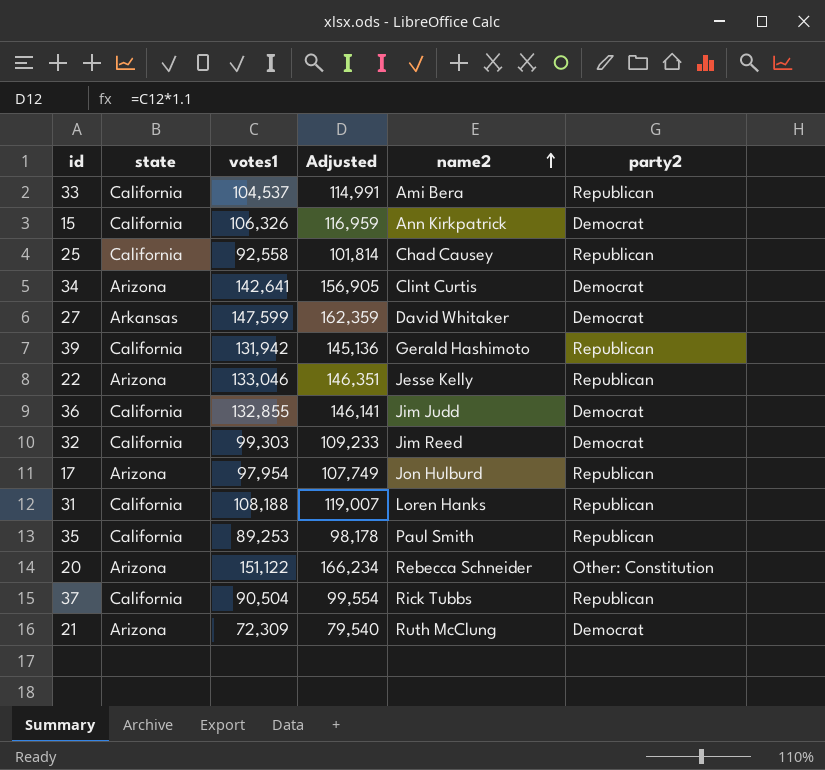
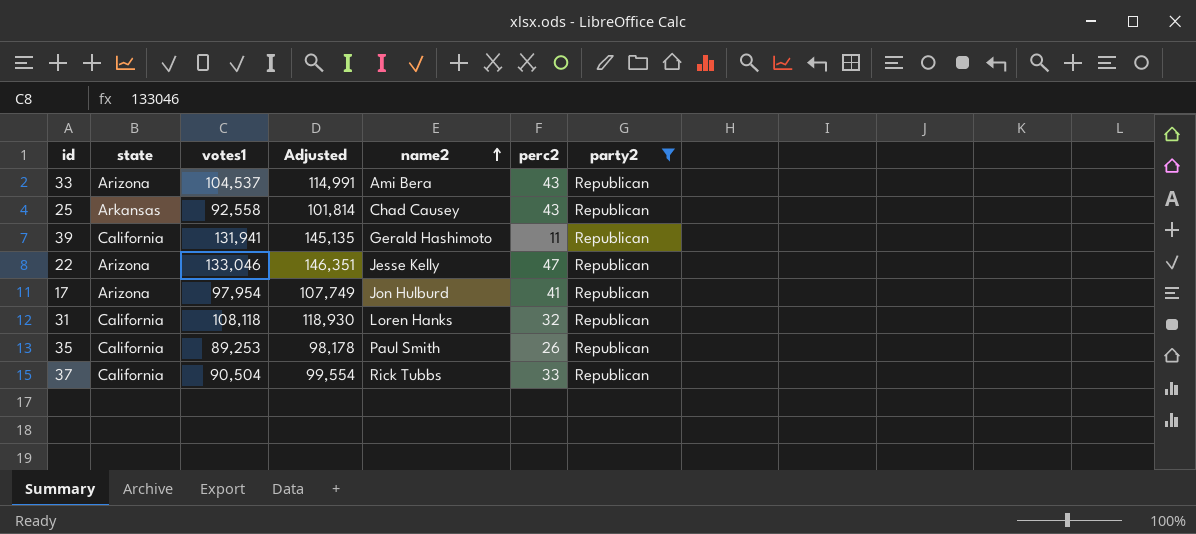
filter: none -> party2 = Republican
column perc2 | position: none -> 6
33 | state: California -> Arizona
25 | state: California -> Arkansas
39 | votes1: 131,942 -> 131,941
39 | Adjusted: 145,136 -> 145,135
31 | votes1: 108,188 -> 108,118
31 | Adjusted: 119,007 -> 118,930

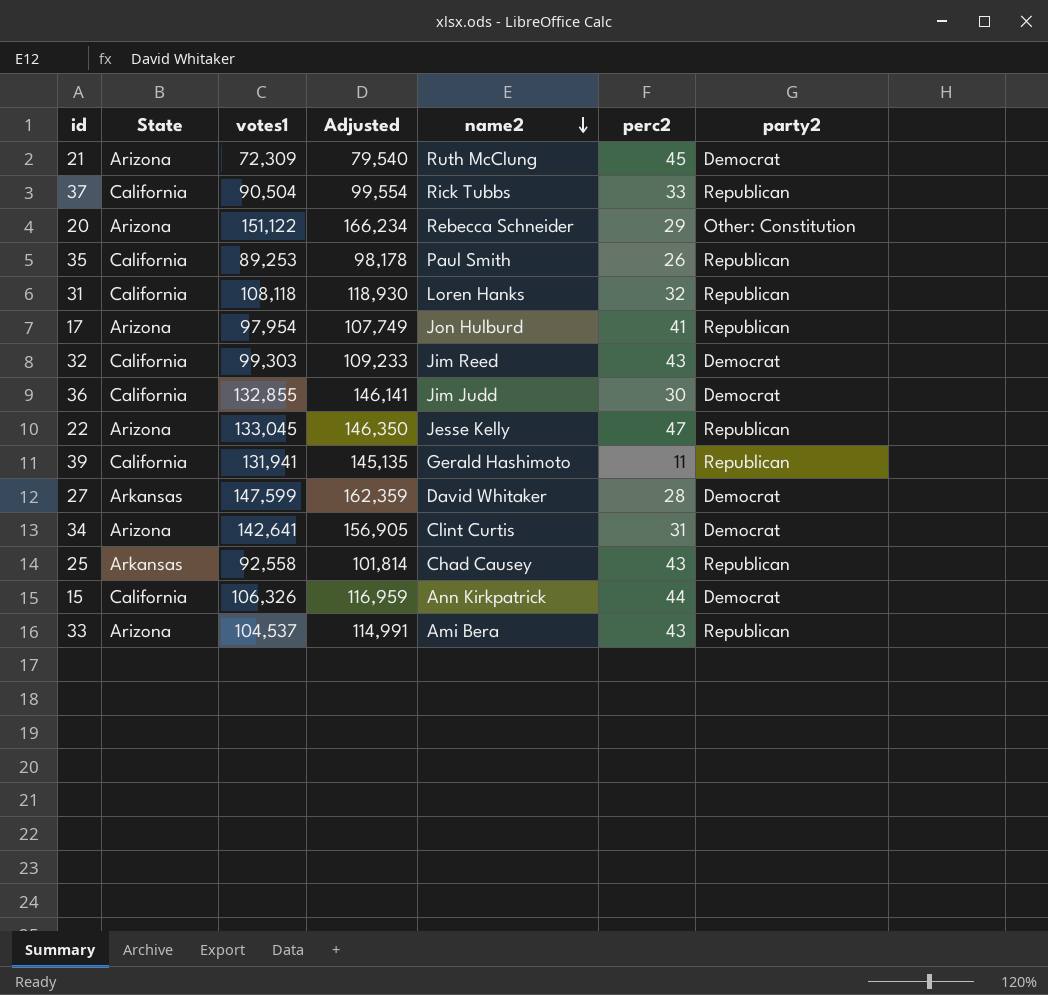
filter: party2 = Republican -> none
row order: name2 ascending -> name2 descending
column name: state -> State
22 | votes1: 133,046 -> 133,045
22 | Adjusted: 146,351 -> 146,350

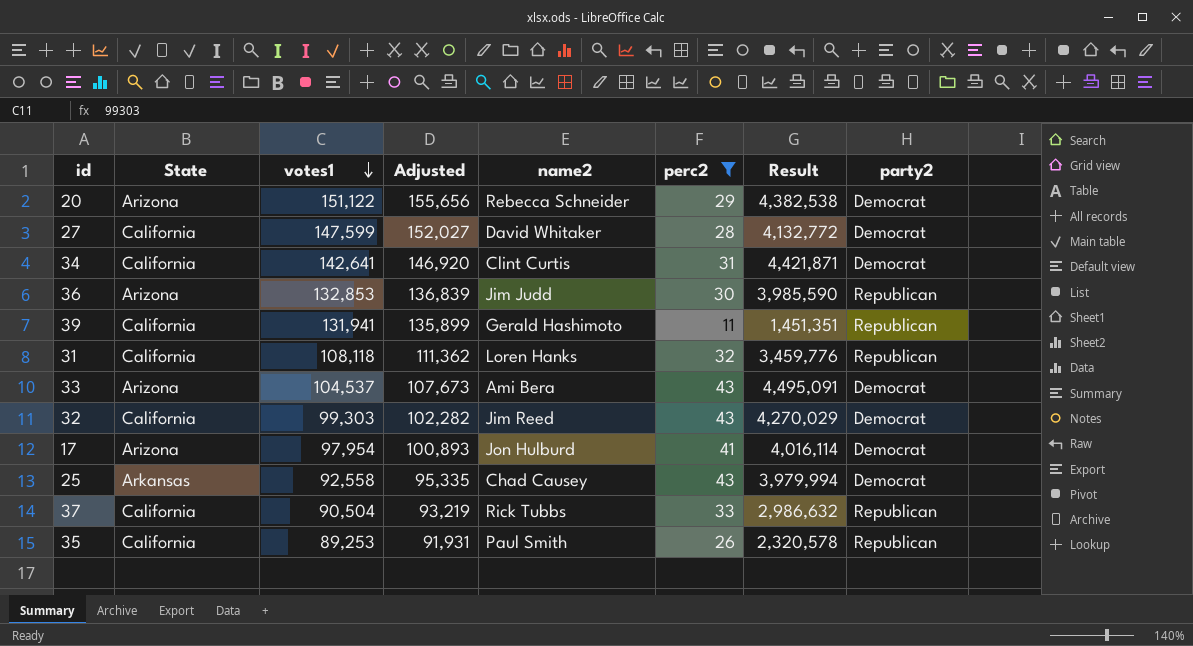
filter: none -> perc2 <= 43
row order: name2 descending -> votes1 descending
column Adjusted | formula: [votes1] * 1.1 -> [votes1] * 1.03
column Result | formula: none -> [votes1] * [perc2]
20 | party2: Other: Constitution -> Democrat
27 | State: Arkansas -> California
34 | State: Arizona -> California
36 | State: California -> Arizona
36 | votes1: 132,855 -> 132,853
36 | party2: Democrat -> Republican
33 | party2: Republican -> Democrat
17 | party2: Republican -> Democrat
25 | party2: Republican -> Democrat

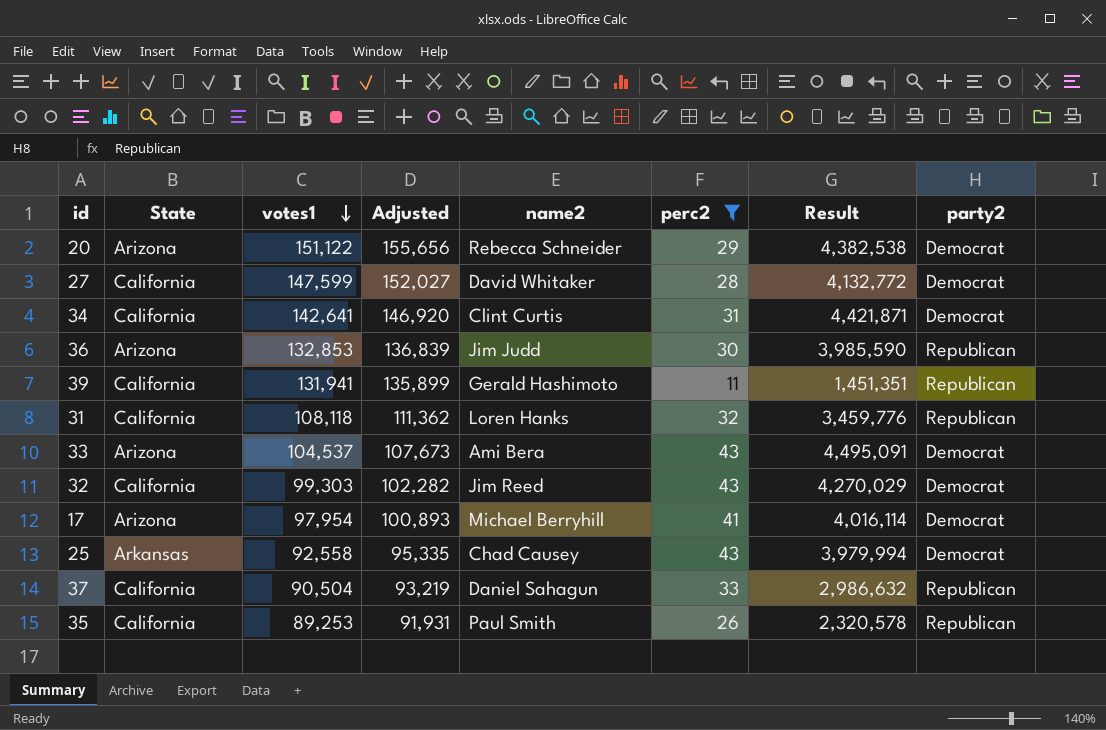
17 | name2: Jon Hulburd -> Michael Berryhill
37 | name2: Rick Tubbs -> Daniel Sahagun

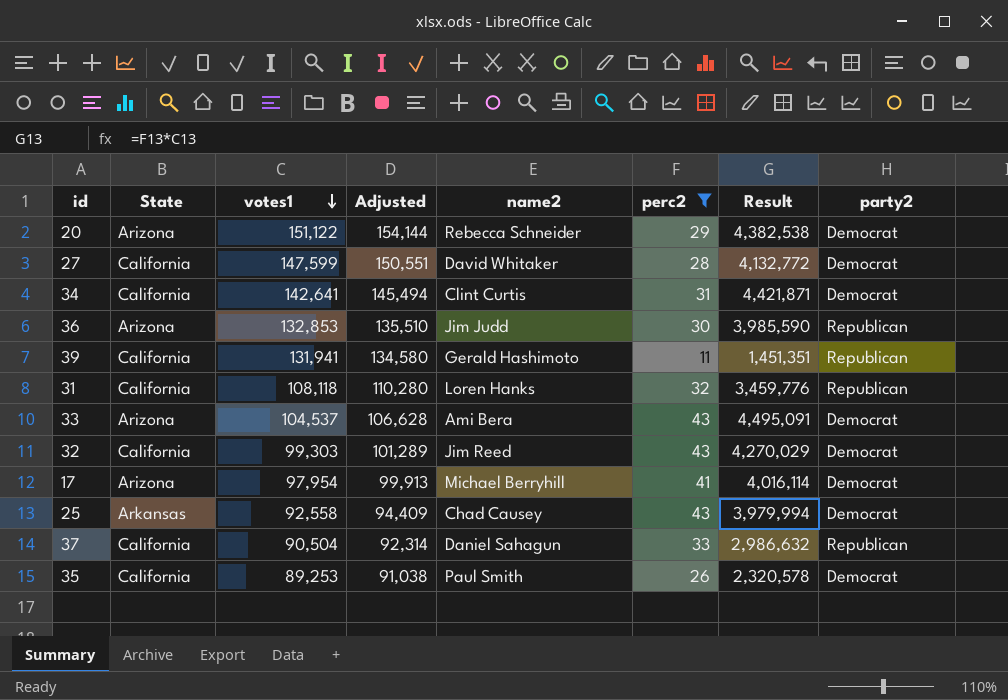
column Adjusted | formula: [votes1] * 1.03 -> [votes1] * 1.02
35 | party2: Republican -> Democrat

